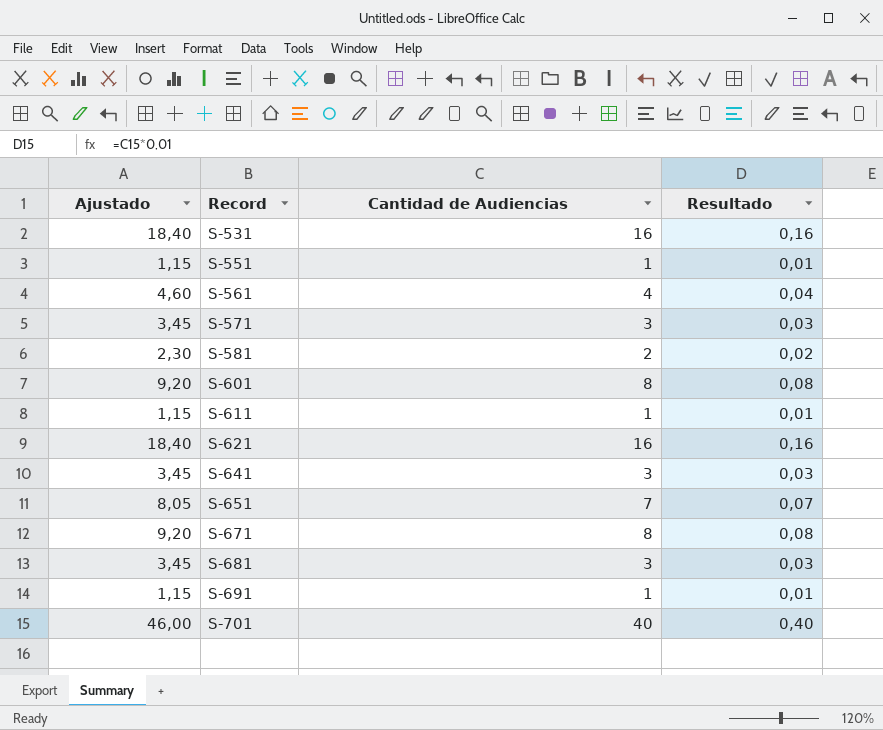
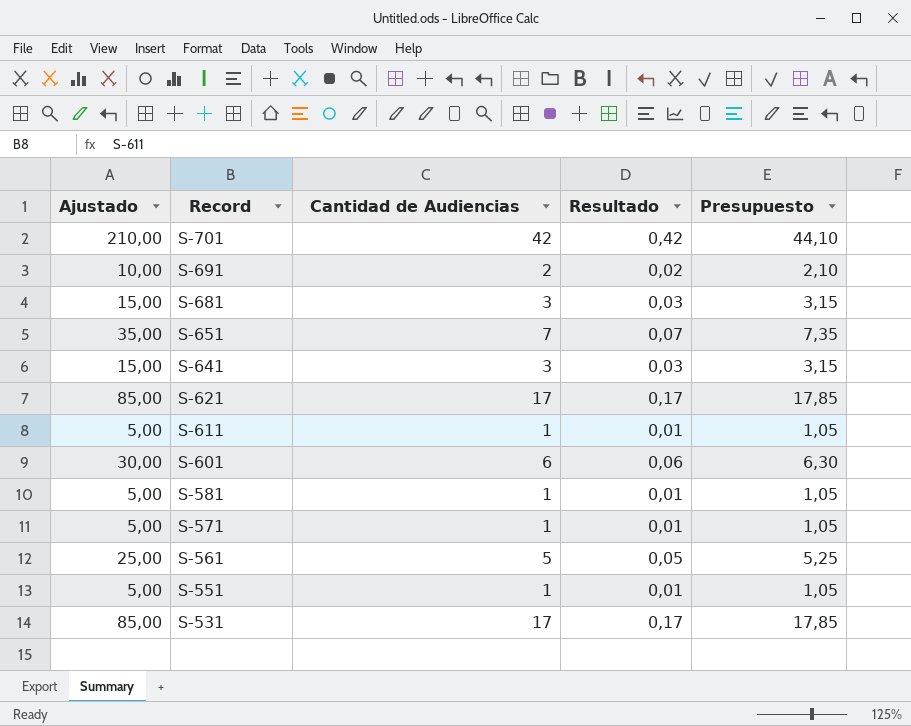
row order: Record ascending -> Record descending
column Ajustado | formula: [Cantidad de Audiencias] * 1,15 -> [Cantidad de Audiencias] * 5
column Presupuesto | formula: none -> [Cantidad de Audiencias] * 1,05
row S-671: 9,20 | 8 | 0,08 -> none
S-701 | Cantidad de Audiencias: 40 -> 42
S-701 | Resultado: 0,40 -> 0,42
S-691 | Cantidad de Audiencias: 1 -> 2
S-691 | Resultado: 0,01 -> 0,02
S-621 | Cantidad de Audiencias: 16 -> 17
S-621 | Resultado: 0,16 -> 0,17
S-601 | Cantidad de Audiencias: 8 -> 6
S-601 | Resultado: 0,08 -> 0,06
S-581 | Cantidad de Audiencias: 2 -> 1
S-581 | Resultado: 0,02 -> 0,01
S-571 | Cantidad de Audiencias: 3 -> 1
S-571 | Resultado: 0,03 -> 0,01
S-561 | Cantidad de Audiencias: 4 -> 5
S-561 | Resultado: 0,04 -> 0,05
S-531 | Cantidad de Audiencias: 16 -> 17
S-531 | Resultado: 0,16 -> 0,17

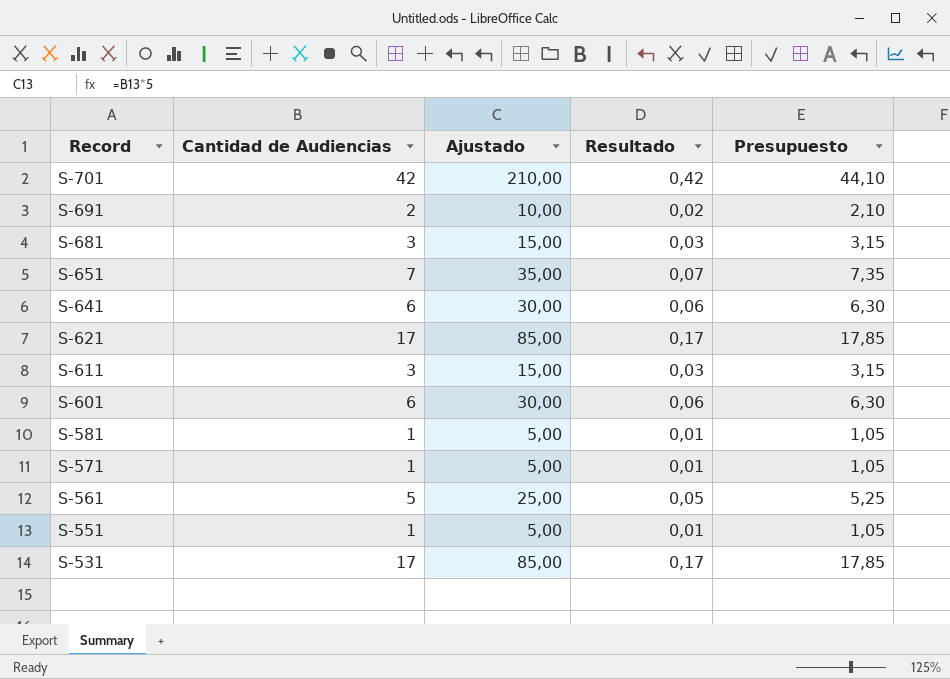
column Ajustado | position: 1 -> 3
S-641 | Cantidad de Audiencias: 3 -> 6
S-641 | Ajustado: 15,00 -> 30,00
S-641 | Resultado: 0,03 -> 0,06
S-641 | Presupuesto: 3,15 -> 6,30
S-611 | Cantidad de Audiencias: 1 -> 3
S-611 | Ajustado: 5,00 -> 15,00
S-611 | Resultado: 0,01 -> 0,03
S-611 | Presupuesto: 1,05 -> 3,15

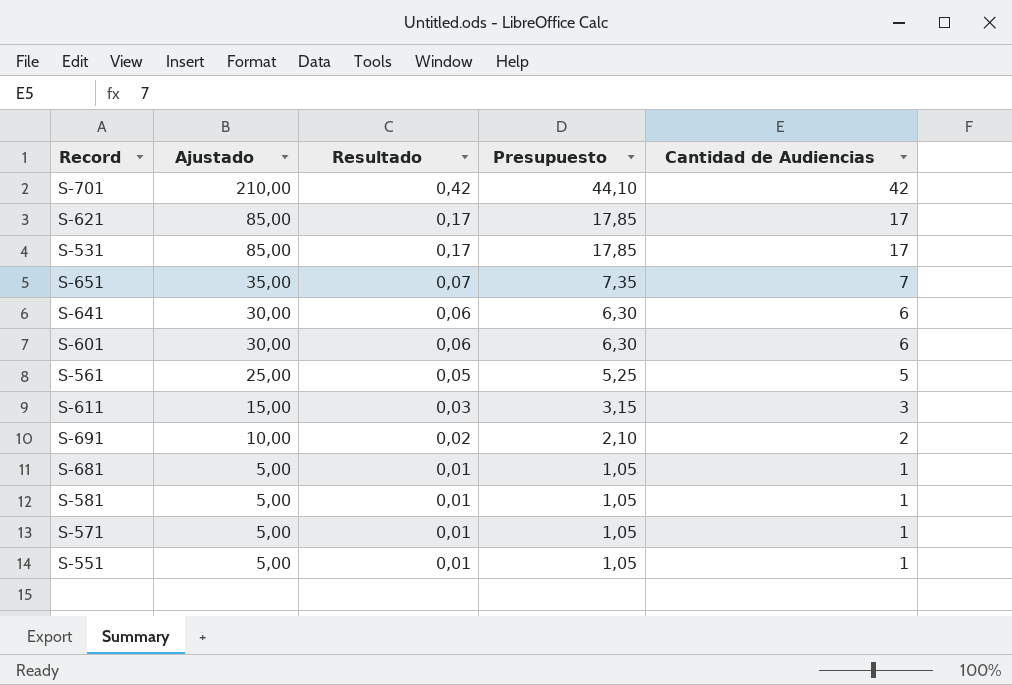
row order: Record descending -> Ajustado descending
column Cantidad de Audiencias | position: 2 -> 5
S-681 | Ajustado: 15,00 -> 5,00
S-681 | Resultado: 0,03 -> 0,01
S-681 | Presupuesto: 3,15 -> 1,05
S-681 | Cantidad de Audiencias: 3 -> 1

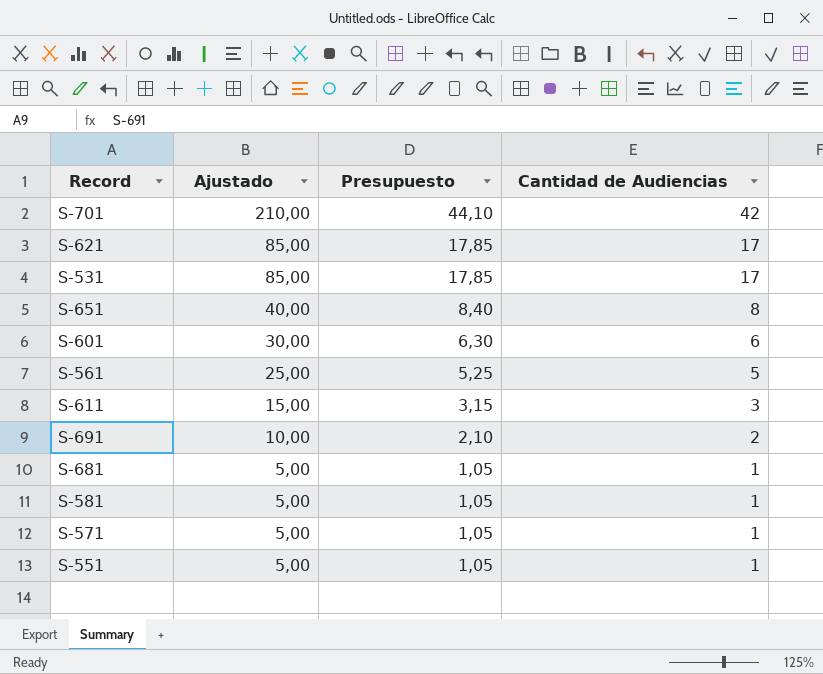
column Resultado | formula: [Cantidad de Audiencias] * 0,01 -> none
row S-641: 30,00 | 0,06 | 6,30 | 6 -> none
S-651 | Ajustado: 35,00 -> 40,00
S-651 | Presupuesto: 7,35 -> 8,40
S-651 | Cantidad de Audiencias: 7 -> 8

